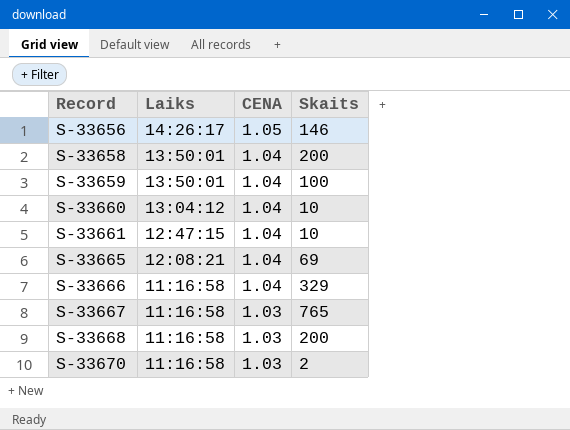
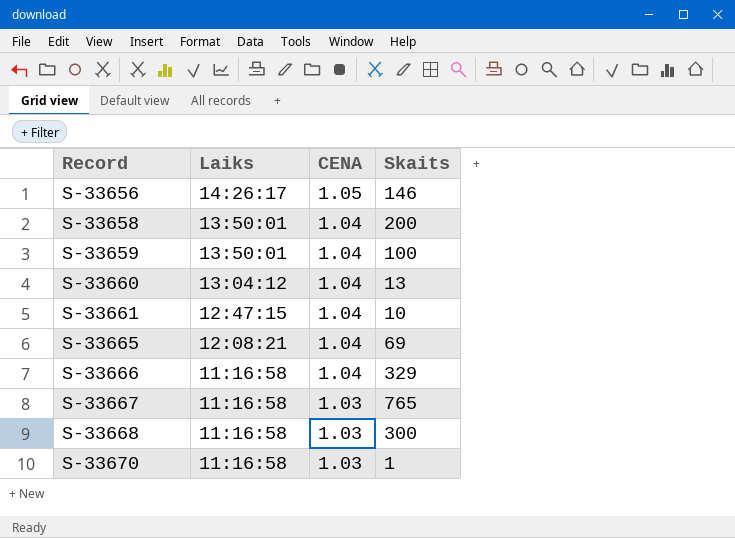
S-33660 | Skaits: 10 -> 13
S-33668 | Skaits: 200 -> 300
S-33670 | Skaits: 2 -> 1

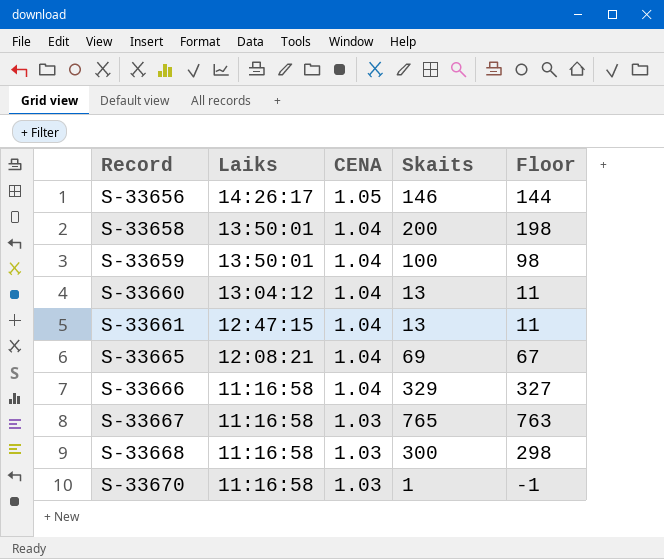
column Floor | formula: none -> [Skaits] - 2
S-33661 | Skaits: 10 -> 13

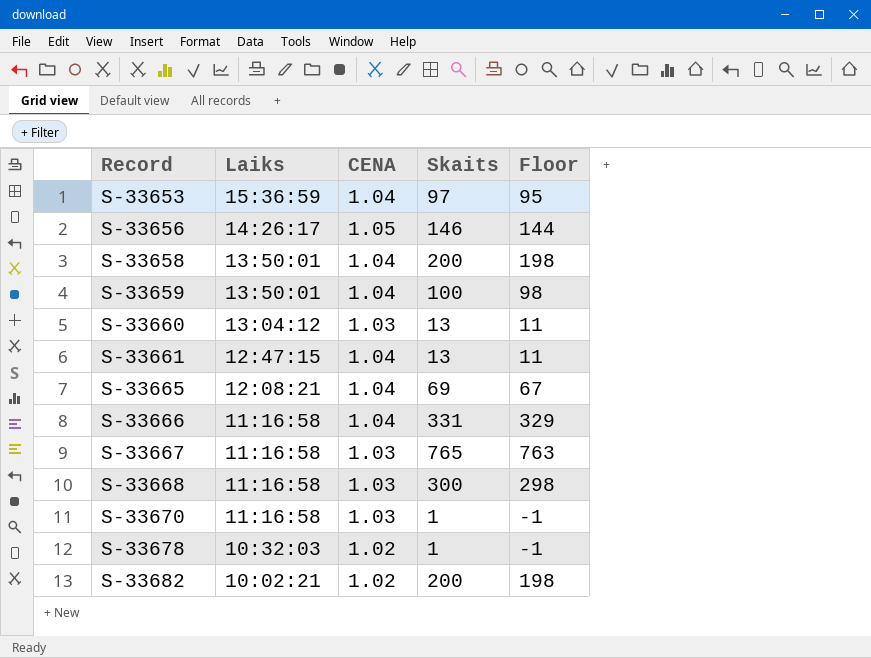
row S-33653: none -> 15:36:59 | 1.04 | 97 | 95
S-33660 | CENA: 1.04 -> 1.03
S-33666 | Skaits: 329 -> 331
S-33666 | Floor: 327 -> 329
row S-33678: none -> 10:32:03 | 1.02 | 1 | -1
row S-33682: none -> 10:02:21 | 1.02 | 200 | 198

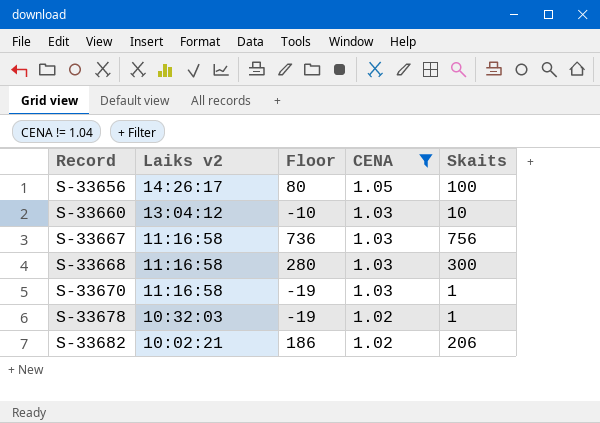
filter: none -> CENA != 1.04
column name: Laiks -> Laiks v2
column Floor | formula: [Skaits] - 2 -> [Skaits] - 20
column Floor | position: 5 -> 3
S-33656 | Skaits: 146 -> 100
S-33660 | Skaits: 13 -> 10
S-33667 | Skaits: 765 -> 756
S-33682 | Skaits: 200 -> 206

